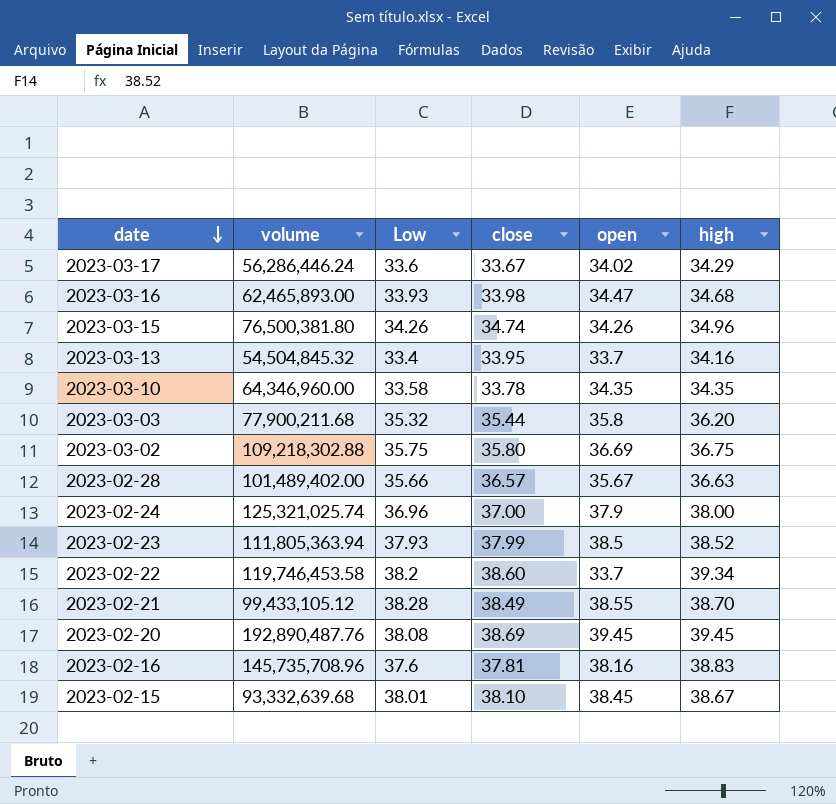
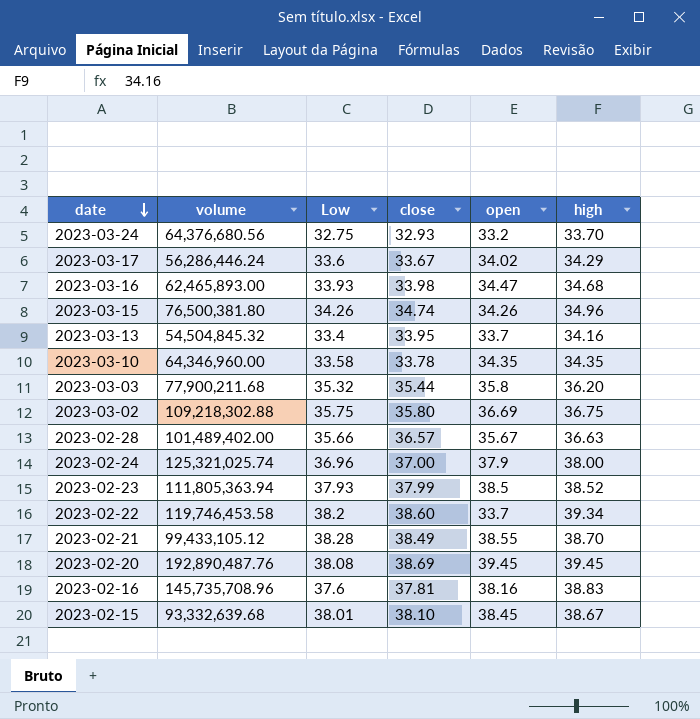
row 2023-03-24: none -> 64,376,680.56 | 32.75 | 32.93 | 33.2 | 33.70

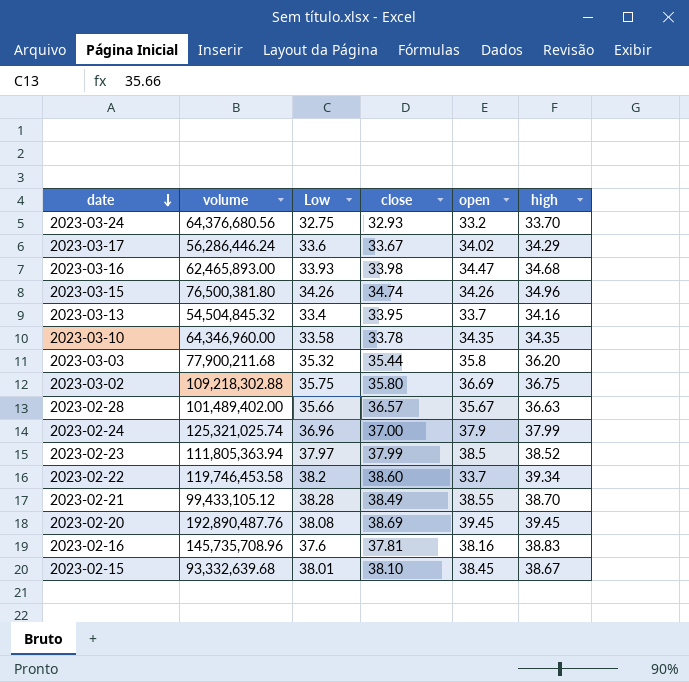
2023-02-24 | high: 38.00 -> 37.99
2023-02-23 | Low: 37.93 -> 37.97

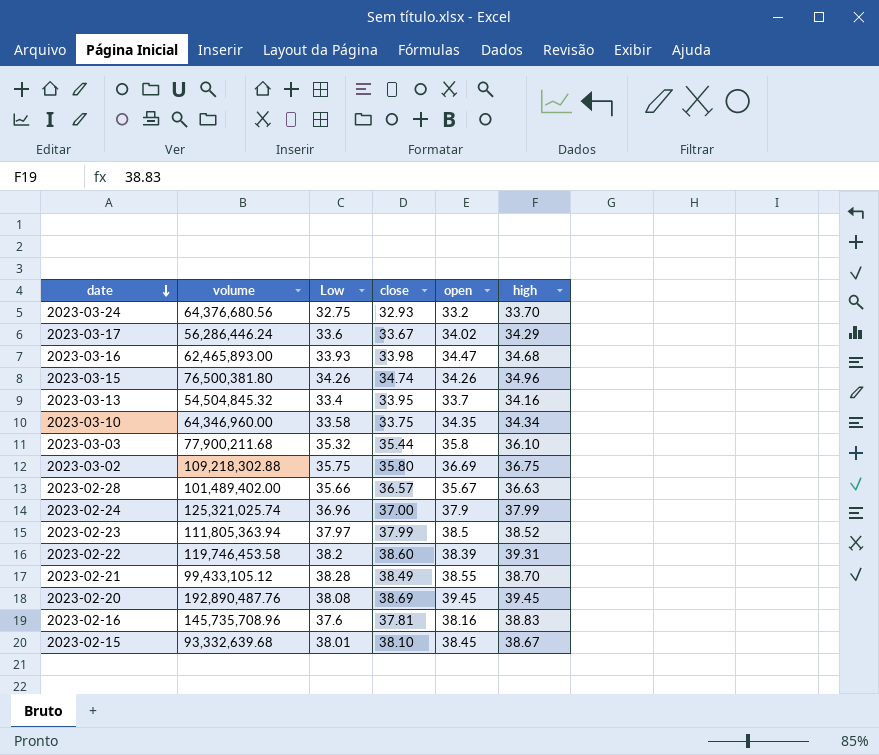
2023-03-10 | close: 33.78 -> 33.75
2023-03-10 | high: 34.35 -> 34.34
2023-03-03 | high: 36.20 -> 36.10
2023-02-22 | open: 33.7 -> 38.39
2023-02-22 | high: 39.34 -> 39.31

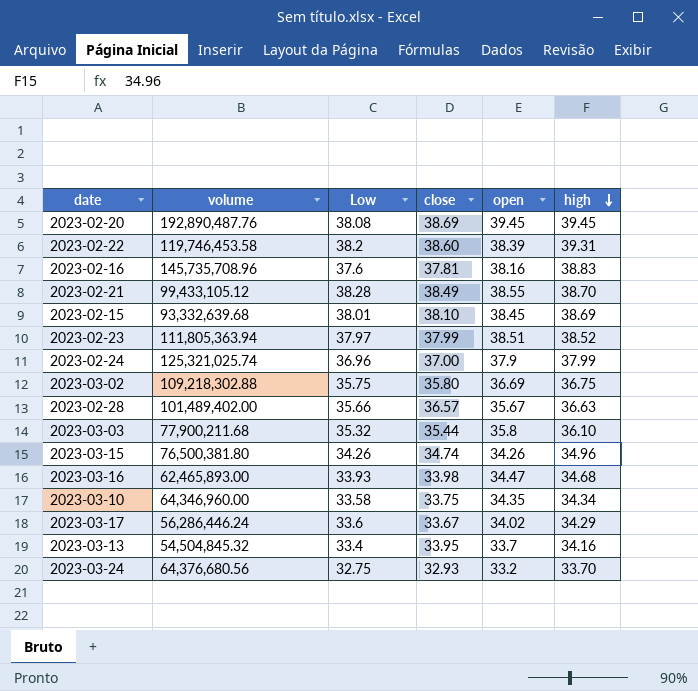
row order: date descending -> high descending
2023-02-15 | high: 38.67 -> 38.69
2023-02-23 | open: 38.5 -> 38.51

